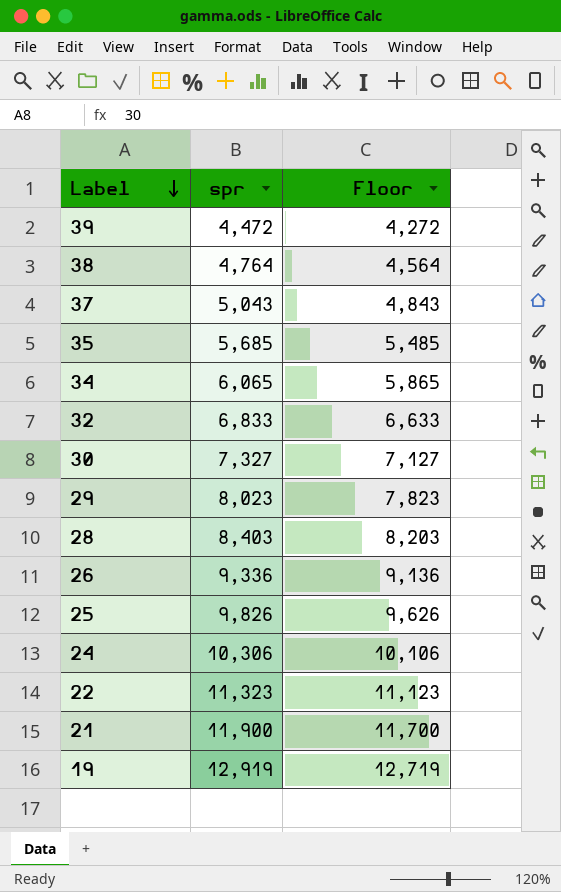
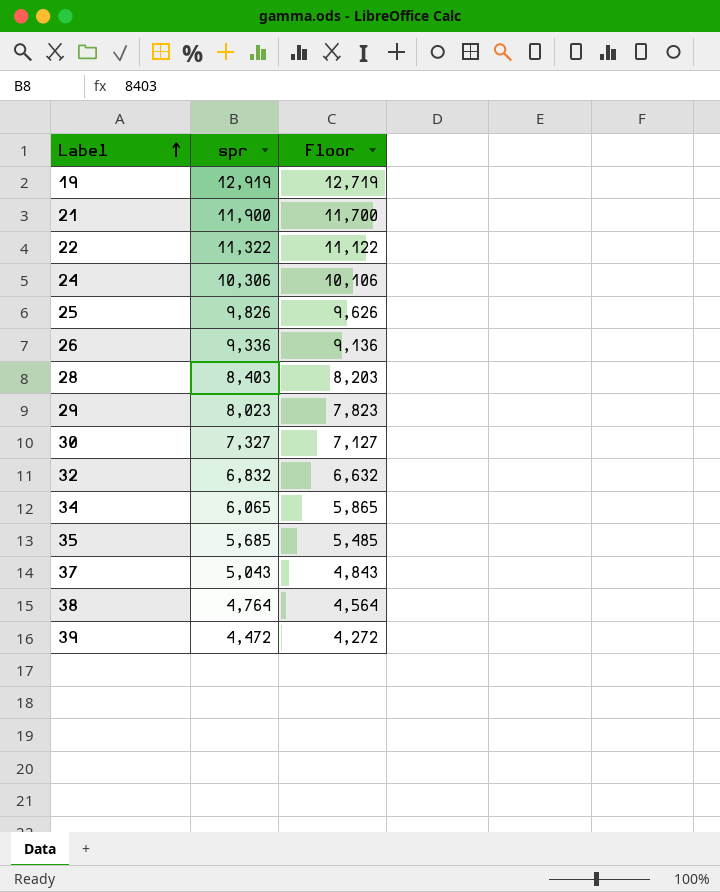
row order: Label descending -> Label ascending
22 | spr: 11,323 -> 11,322
22 | Floor: 11,123 -> 11,122
32 | spr: 6,833 -> 6,832
32 | Floor: 6,633 -> 6,632

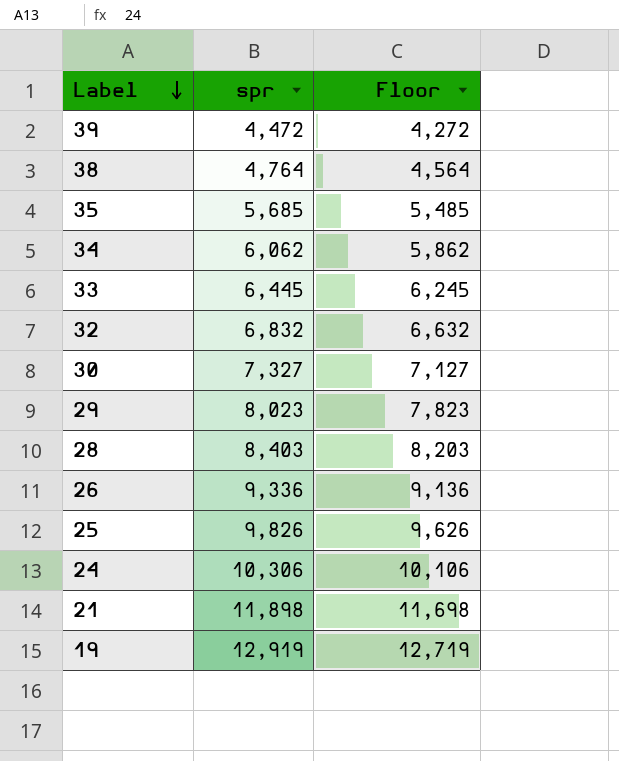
row order: Label ascending -> Label descending
row 22: 11,322 | 11,122 -> none
row 37: 5,043 | 4,843 -> none
34 | spr: 6,065 -> 6,062
34 | Floor: 5,865 -> 5,862
row 33: none -> 6,445 | 6,245
21 | spr: 11,900 -> 11,898
21 | Floor: 11,700 -> 11,698

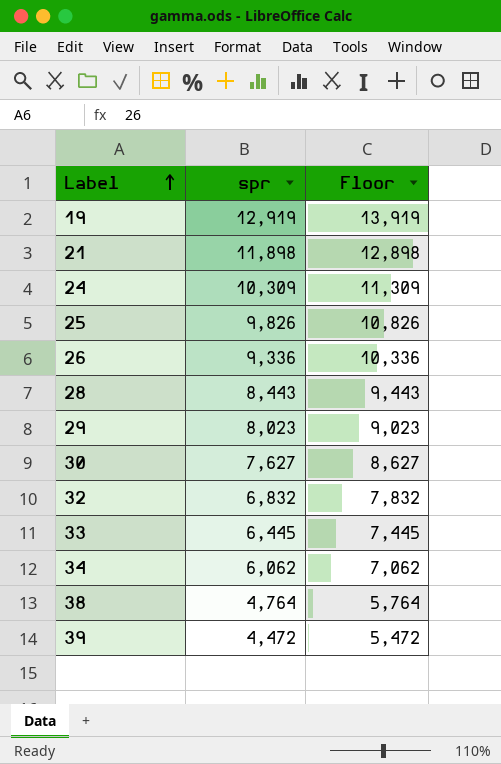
row order: Label descending -> Label ascending
column Floor | formula: [spr] - 200 -> [spr] + 1000
row 35: 5,685 | 5,485 -> none
24 | spr: 10,306 -> 10,309
28 | spr: 8,403 -> 8,443
30 | spr: 7,327 -> 7,627

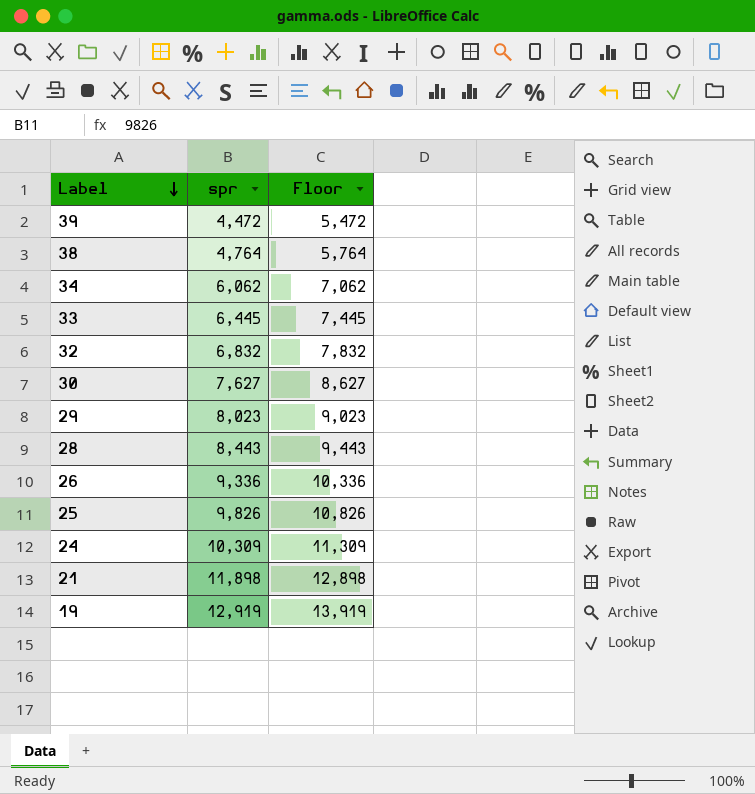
row order: Label ascending -> Label descending

